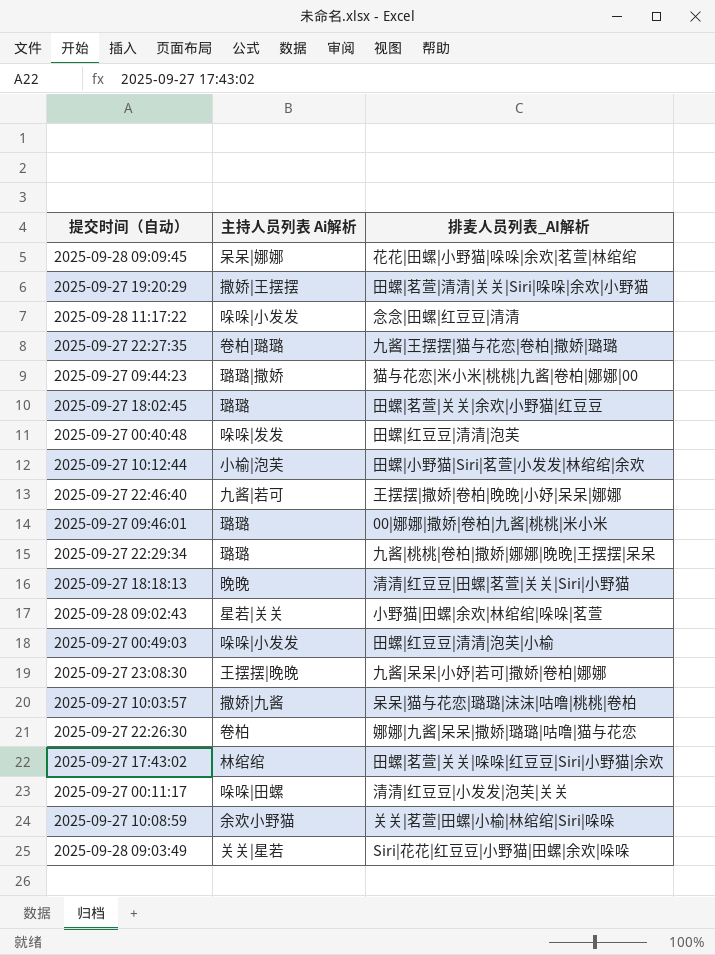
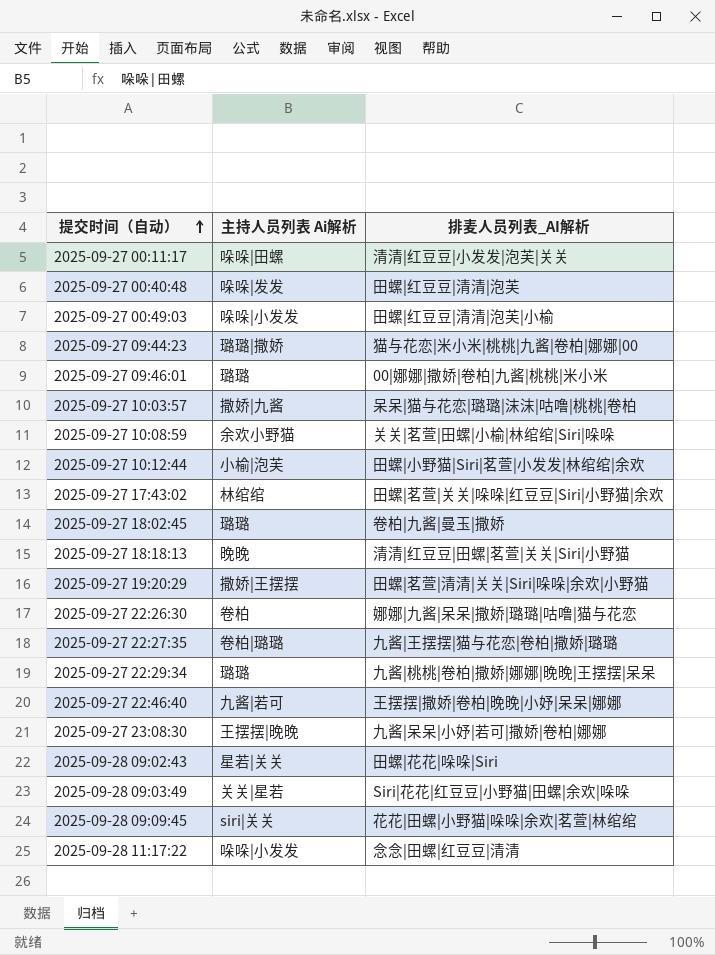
row order: none -> 提交时间（自动） ascending
2025-09-27 18:02:45 | 排麦人员列表_AI解析: 田螺|茗萱|关关|余欢|小野猫|红豆豆 -> 卷柏|九酱|曼玉|撒娇
2025-09-28 09:02:43 | 排麦人员列表_AI解析: 小野猫|田螺|余欢|林绾绾|哚哚|茗萱 -> 田螺|花花|哚哚|Siri
2025-09-28 09:09:45 | 主持人员列表 Ai解析: 呆呆|娜娜 -> siri|关关

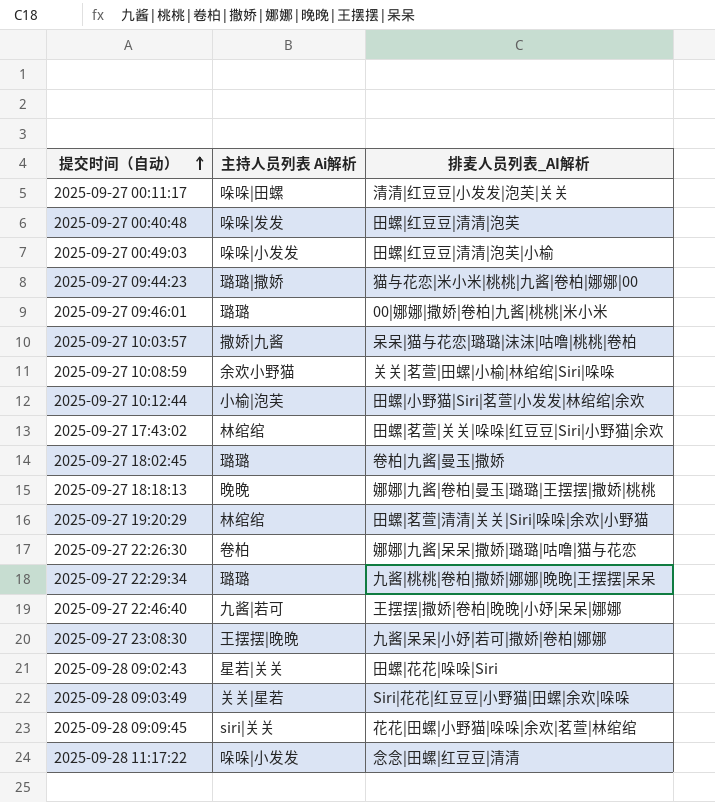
row 2025-09-27 22:27:35: 卷柏|璐璐 | 九酱|王摆摆|猫与花恋|卷柏|撒娇|璐璐 -> none
2025-09-27 18:18:13 | 排麦人员列表_AI解析: 清清|红豆豆|田螺|茗萱|关关|Siri|小野猫 -> 娜娜|九酱|卷柏|曼玉|璐璐|王摆摆|撒娇|桃桃
2025-09-27 19:20:29 | 主持人员列表 Ai解析: 撒娇|王摆摆 -> 林绾绾

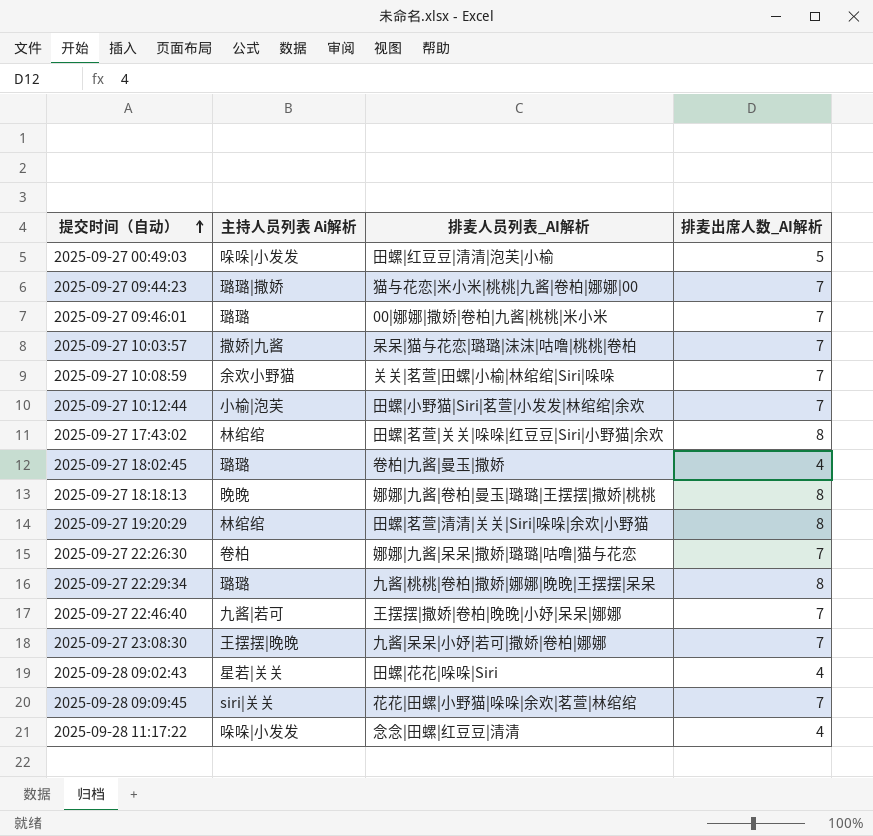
column 排麦出席人数_AI解析 | position: none -> 4
row 2025-09-27 00:11:17: 哚哚|田螺 | 清清|红豆豆|小发发|泡芙|关关 -> none
row 2025-09-27 00:40:48: 哚哚|发发 | 田螺|红豆豆|清清|泡芙 -> none
row 2025-09-28 09:03:49: 关关|星若 | Siri|花花|红豆豆|小野猫|田螺|余欢|哚哚 -> none

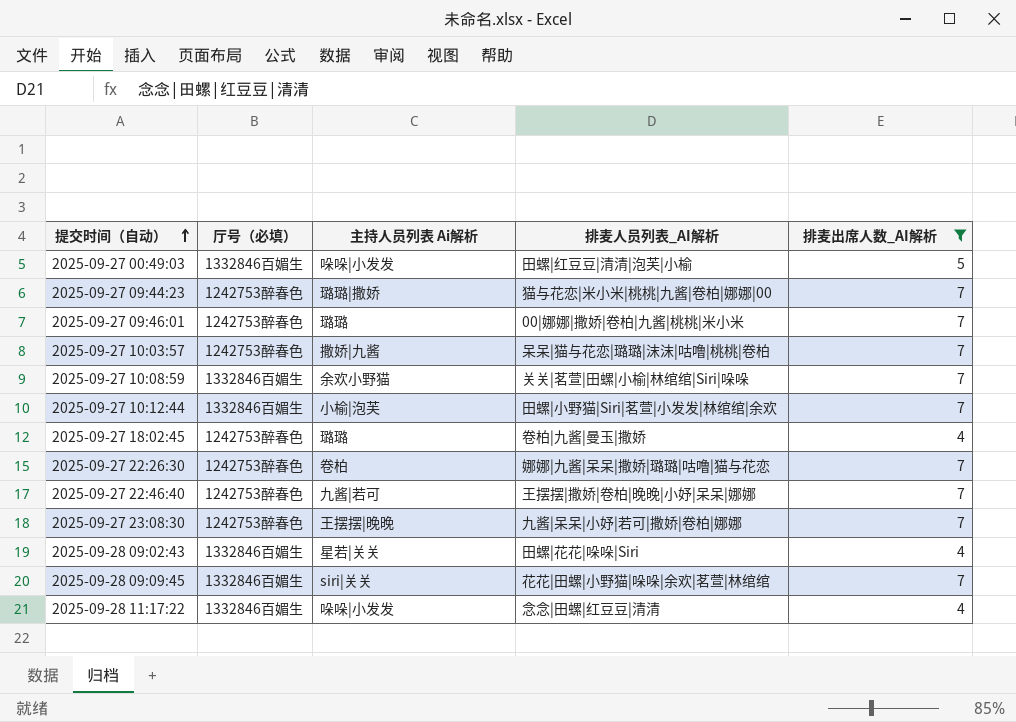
filter: none -> 排麦出席人数_AI解析 != 8
column 厅号（必填） | position: none -> 2

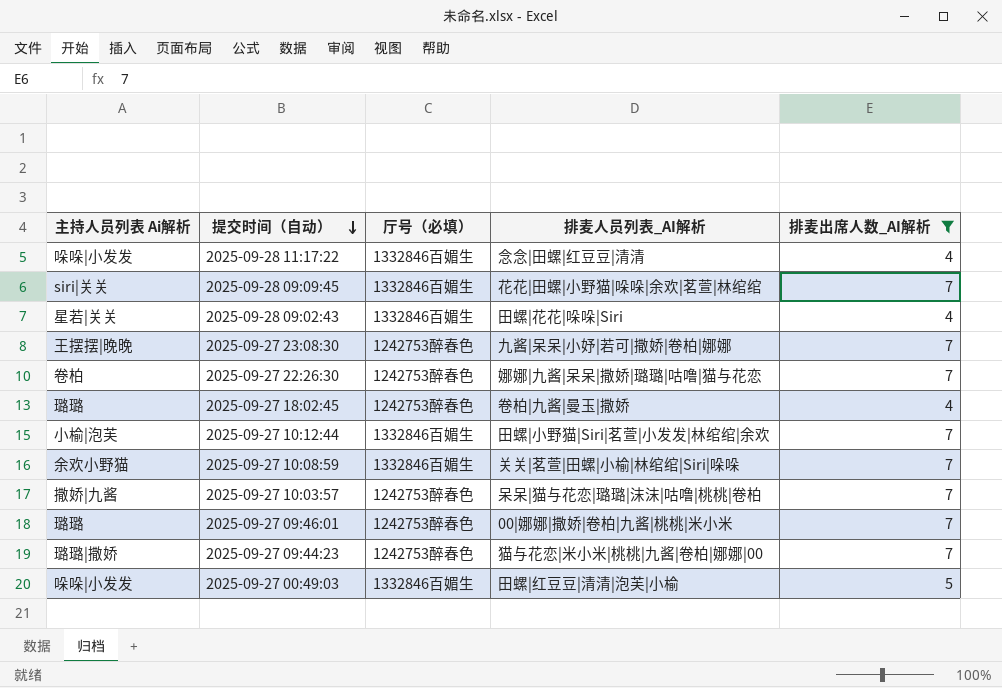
row order: 提交时间（自动） ascending -> 提交时间（自动） descending
column 主持人员列表 Ai解析 | position: 3 -> 1
row 2025-09-27 22:46:40: 1242753醉春色 | 九酱|若可 | 王摆摆|撒娇|卷柏|晚晚|小妤|呆呆|娜娜 | 7 -> none

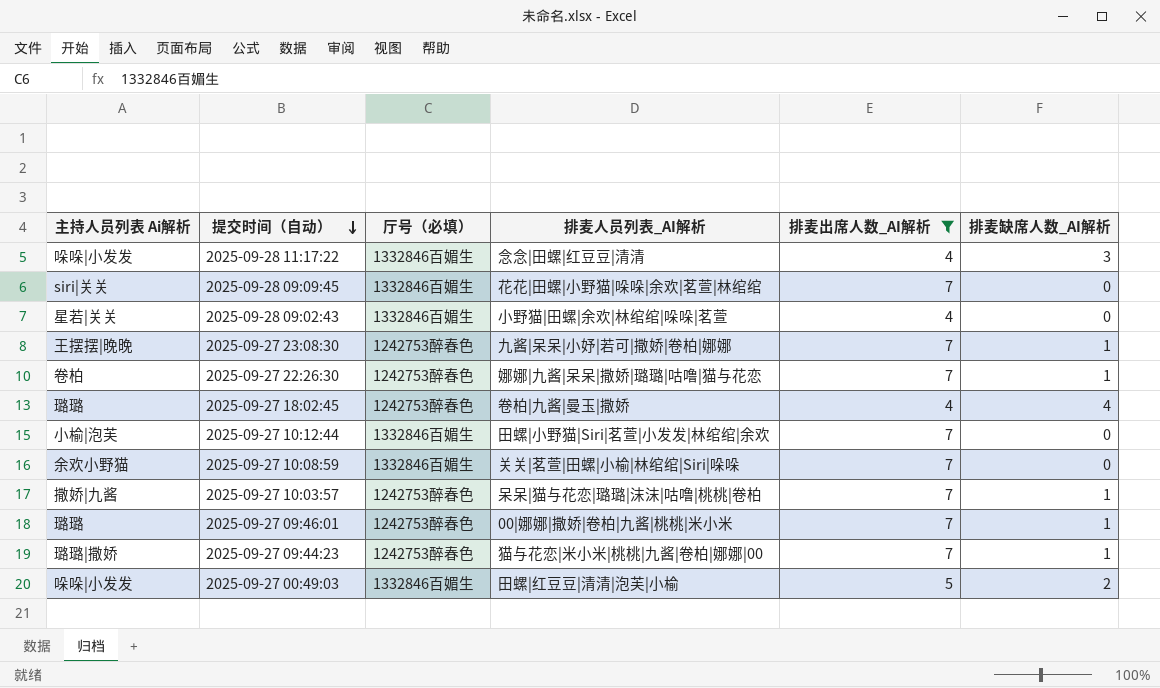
column 排麦缺席人数_AI解析 | position: none -> 6
2025-09-28 09:02:43 | 排麦人员列表_AI解析: 田螺|花花|哚哚|Siri -> 小野猫|田螺|余欢|林绾绾|哚哚|茗萱

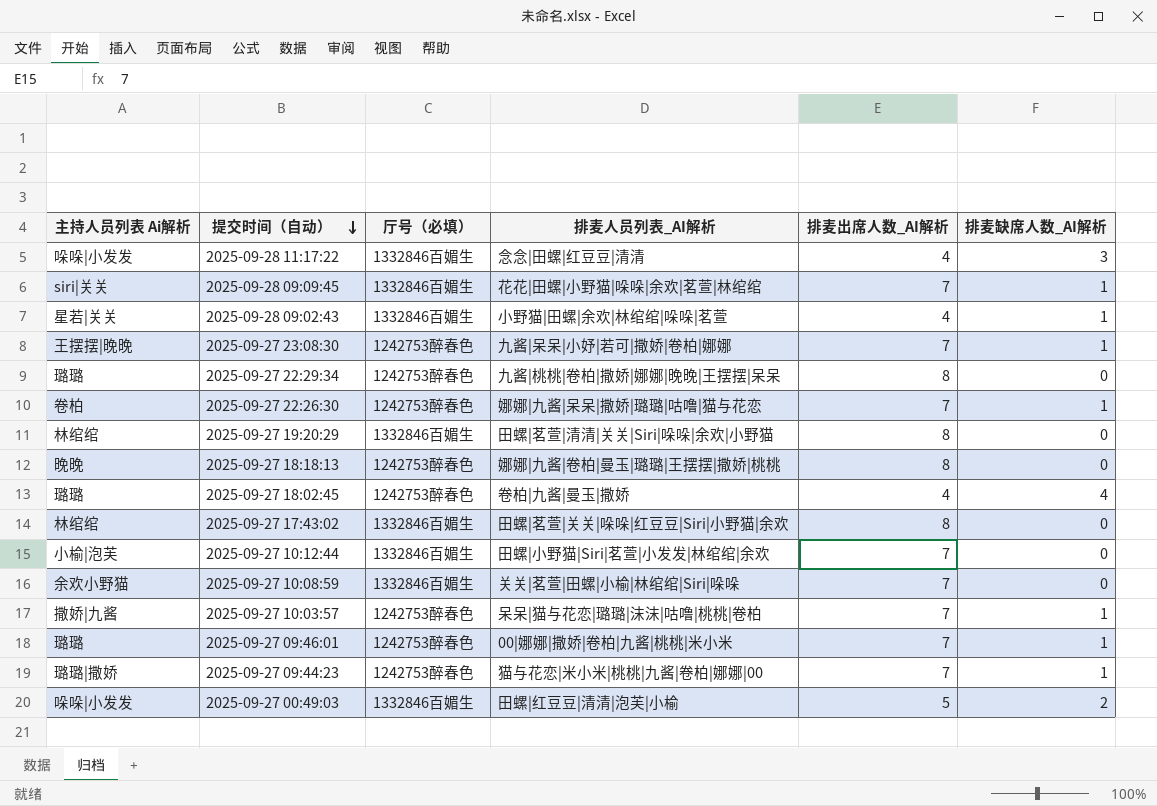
filter: 排麦出席人数_AI解析 != 8 -> none
2025-09-28 09:09:45 | 排麦缺席人数_AI解析: 0 -> 1
2025-09-28 09:02:43 | 排麦缺席人数_AI解析: 0 -> 1

